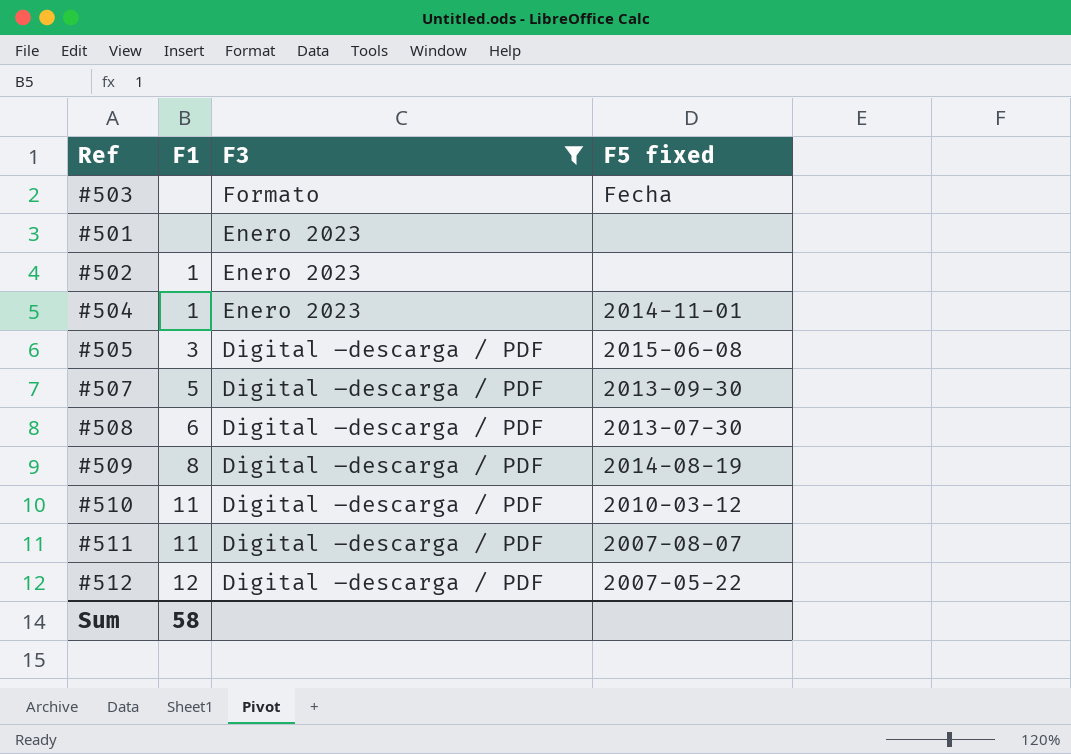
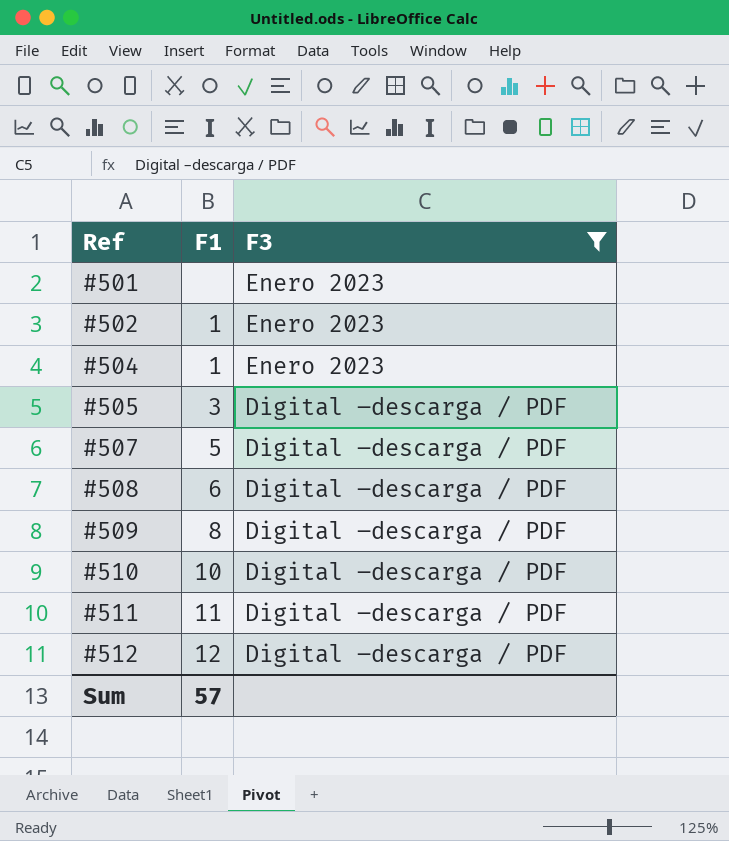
column F5 fixed | position: 4 -> none
row #503: none | Formato | Fecha -> none
#510 | F1: 11 -> 10
Sum | F1: 58 -> 57

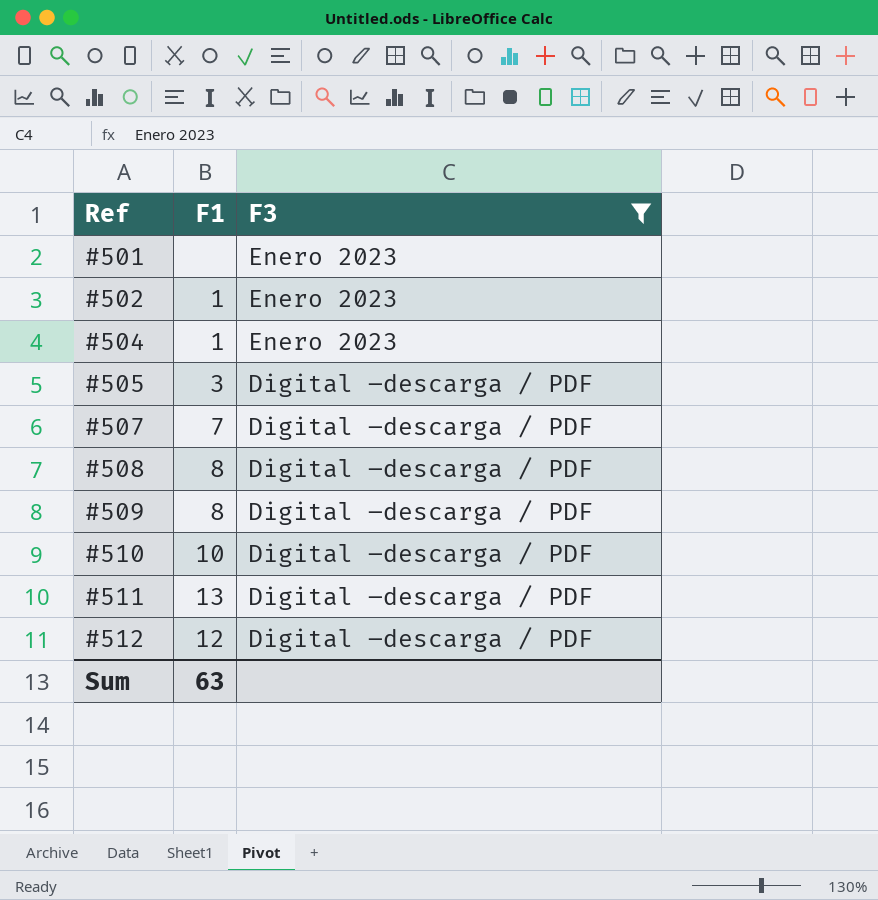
#507 | F1: 5 -> 7
#508 | F1: 6 -> 8
#511 | F1: 11 -> 13
Sum | F1: 57 -> 63

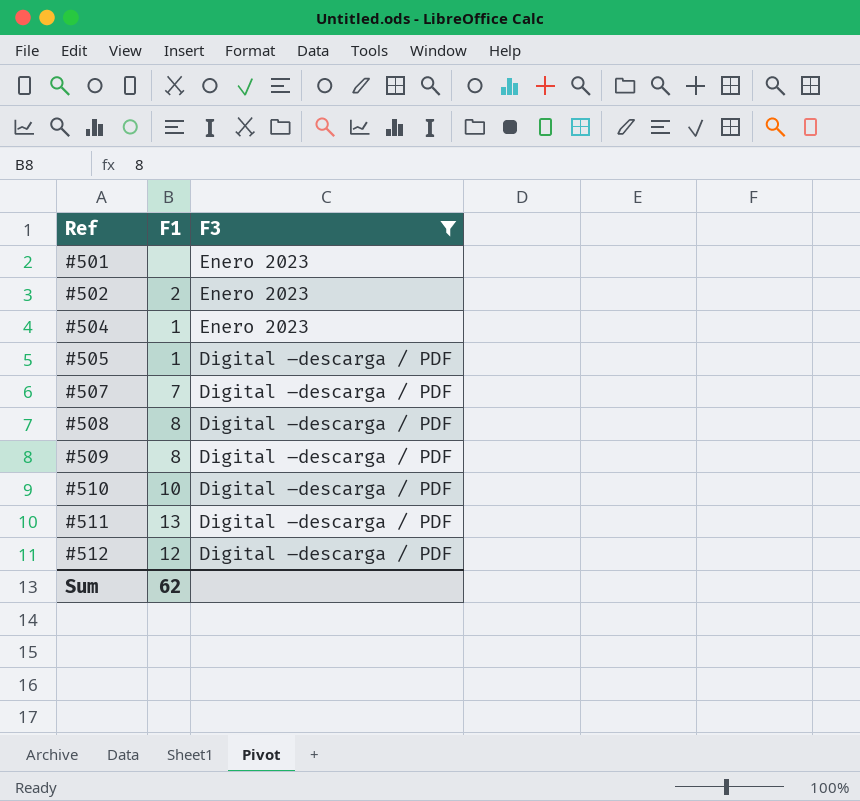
#502 | F1: 1 -> 2
#505 | F1: 3 -> 1
Sum | F1: 63 -> 62

